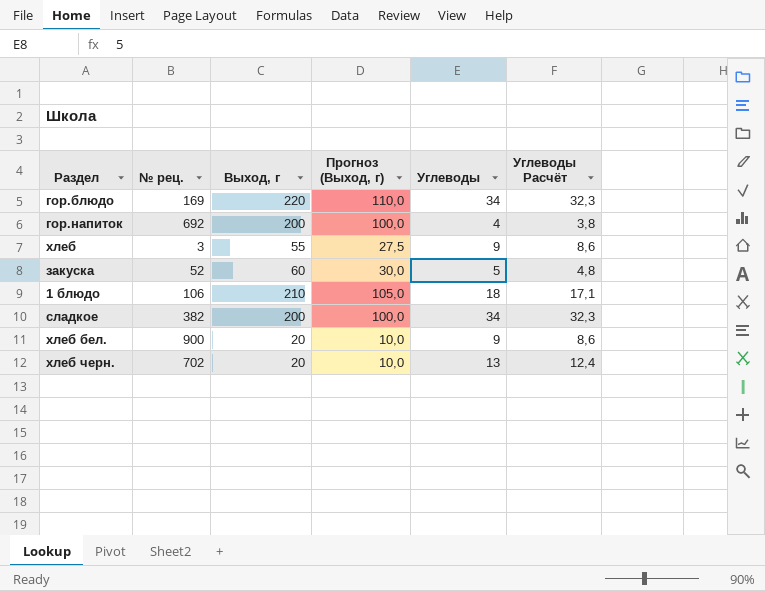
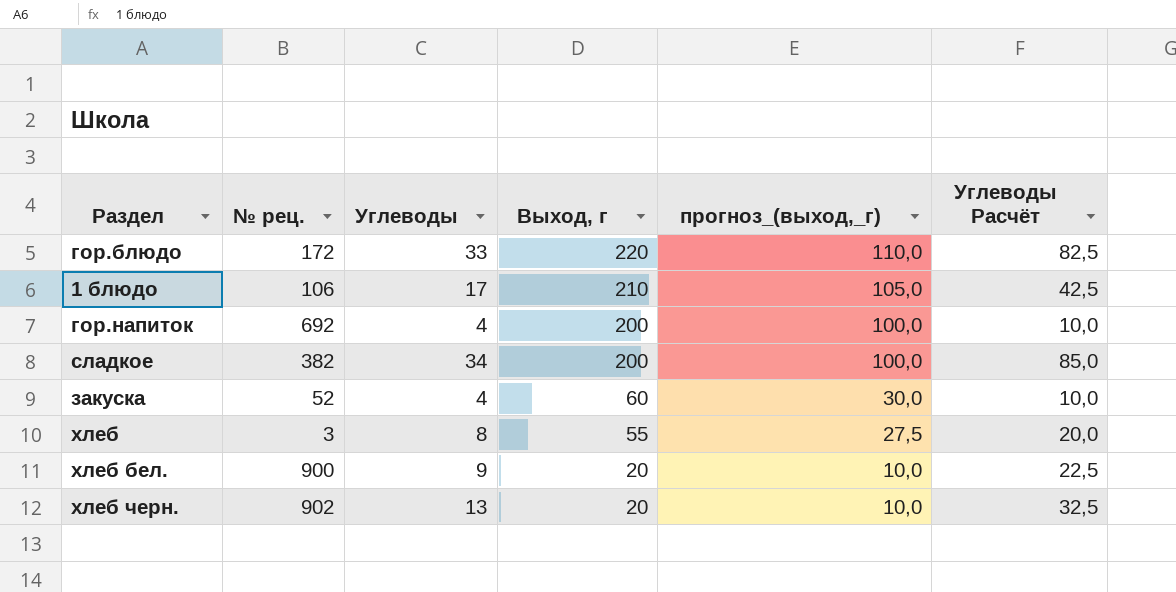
row order: none -> Выход, г descending
column Углеводы | position: 5 -> 3
column name: Прогноз (Выход, г) -> прогноз_(выход,_г)
column Углеводы Расчёт | formula: [Углеводы] * 0,95 -> [Углеводы] * 2,5
гор.блюдо | № рец.: 169 -> 172
гор.блюдо | Углеводы: 34 -> 33
1 блюдо | Углеводы: 18 -> 17
закуска | Углеводы: 5 -> 4
хлеб | Углеводы: 9 -> 8
хлеб черн. | № рец.: 702 -> 902

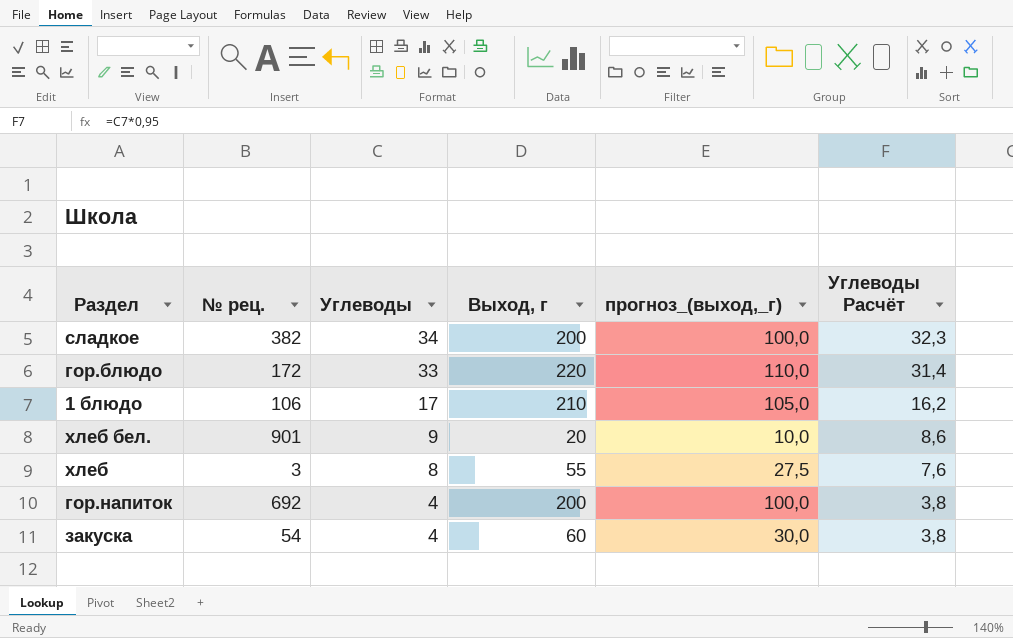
row order: Выход, г descending -> Углеводы descending
column Углеводы Расчёт | formula: [Углеводы] * 2,5 -> [Углеводы] * 0,95
row хлеб черн.: 902 | 13 | 20 | 10,0 | 32,5 -> none
хлеб бел. | № рец.: 900 -> 901
закуска | № рец.: 52 -> 54

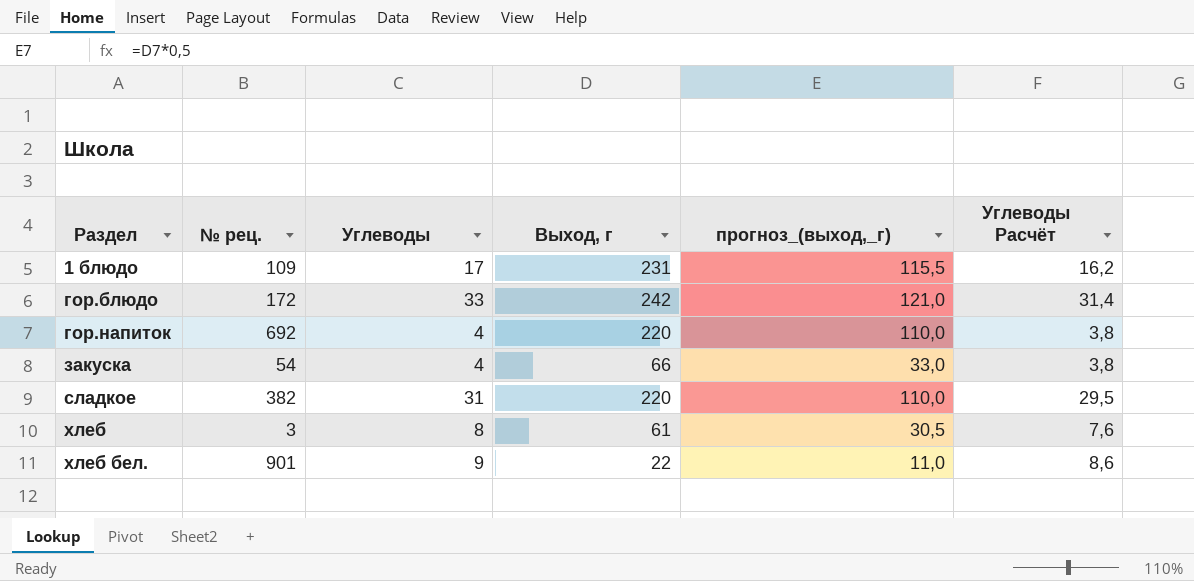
row order: Углеводы descending -> Раздел ascending
1 блюдо | № рец.: 106 -> 109
1 блюдо | Выход, г: 210 -> 231
1 блюдо | прогноз_(выход,_г): 105,0 -> 115,5
гор.блюдо | Выход, г: 220 -> 242
гор.блюдо | прогноз_(выход,_г): 110,0 -> 121,0
гор.напиток | Выход, г: 200 -> 220
гор.напиток | прогноз_(выход,_г): 100,0 -> 110,0
закуска | Выход, г: 60 -> 66
закуска | прогноз_(выход,_г): 30,0 -> 33,0
сладкое | Углеводы: 34 -> 31
сладкое | Выход, г: 200 -> 220
сладкое | прогноз_(выход,_г): 100,0 -> 110,0
сладкое | Углеводы Расчёт: 32,3 -> 29,5
хлеб | Выход, г: 55 -> 61
хлеб | прогноз_(выход,_г): 27,5 -> 30,5
хлеб бел. | Выход, г: 20 -> 22
хлеб бел. | прогноз_(выход,_г): 10,0 -> 11,0

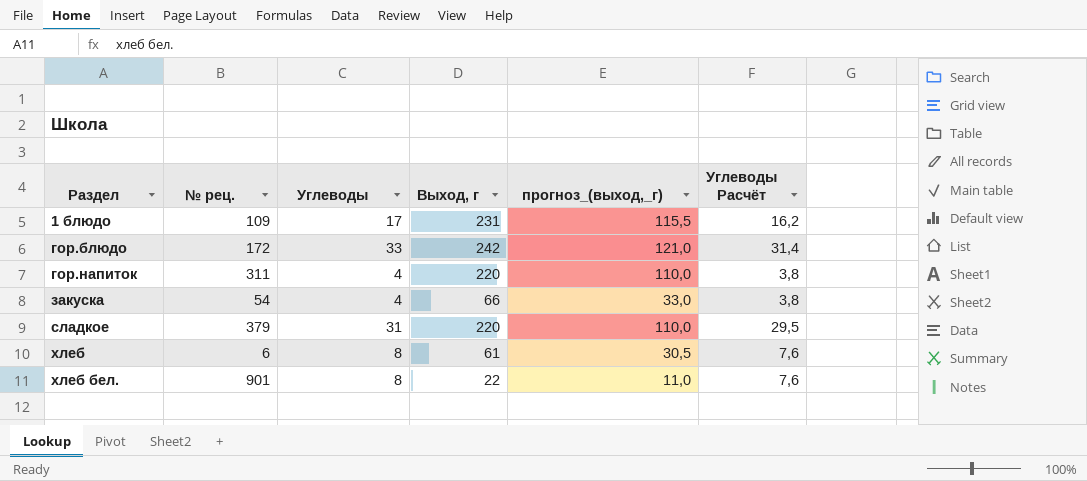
гор.напиток | № рец.: 692 -> 311
сладкое | № рец.: 382 -> 379
хлеб | № рец.: 3 -> 6
хлеб бел. | Углеводы: 9 -> 8
хлеб бел. | Углеводы Расчёт: 8,6 -> 7,6

